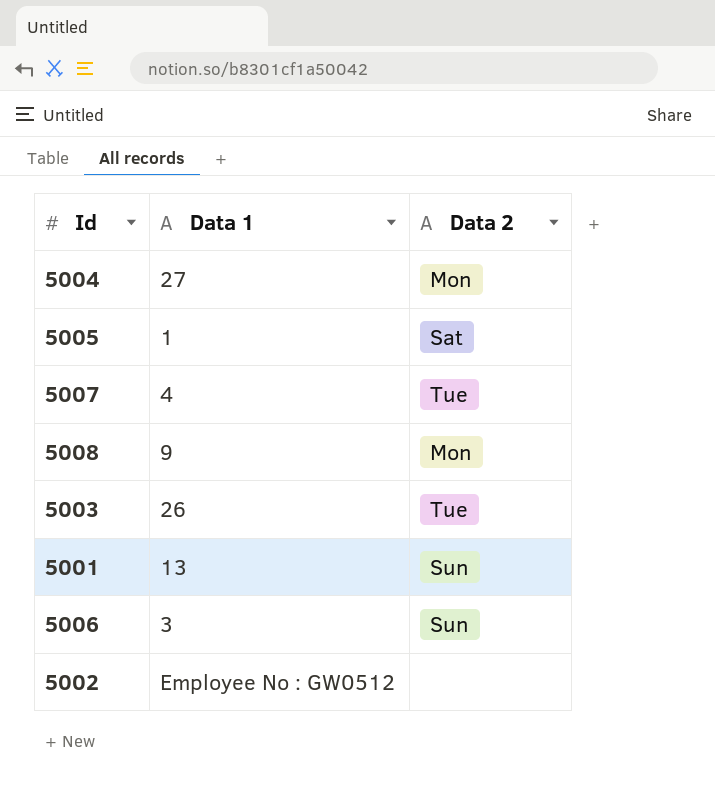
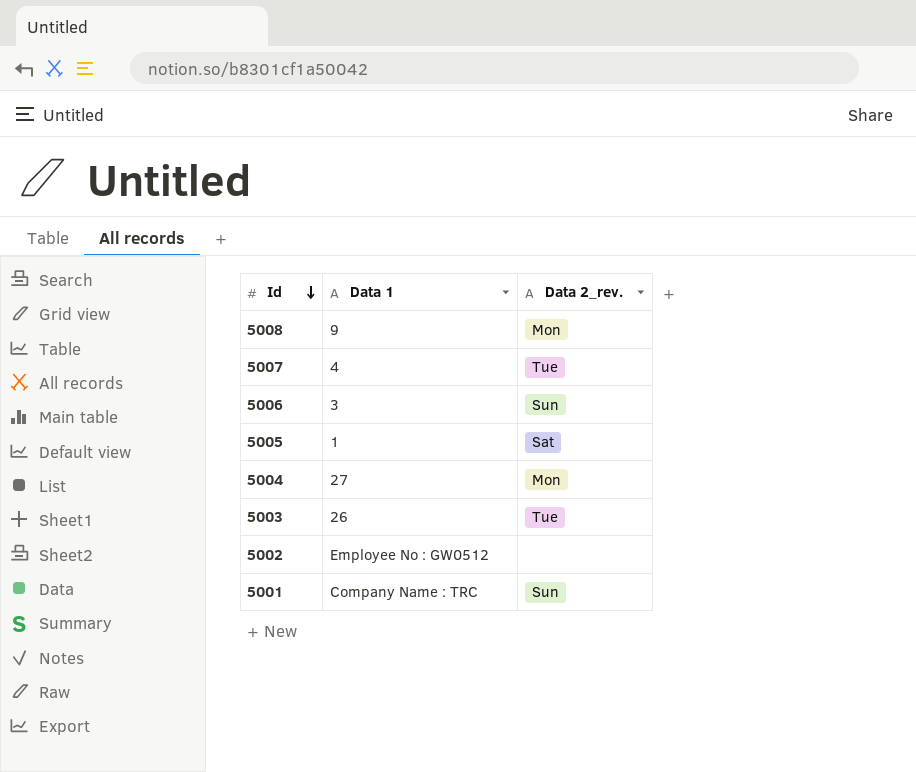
row order: none -> Id descending
column name: Data 2 -> Data 2_rev.
5001 | Data 1: 13 -> Company Name : TRC

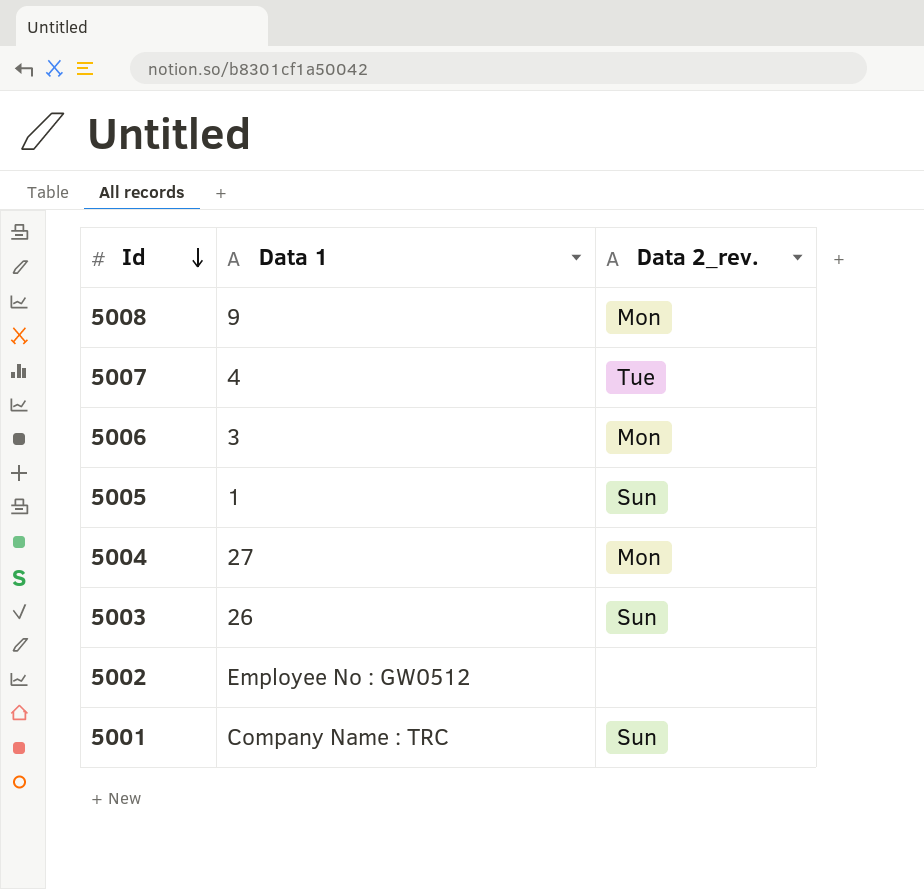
5006 | Data 2_rev.: Sun -> Mon
5005 | Data 2_rev.: Sat -> Sun
5003 | Data 2_rev.: Tue -> Sun

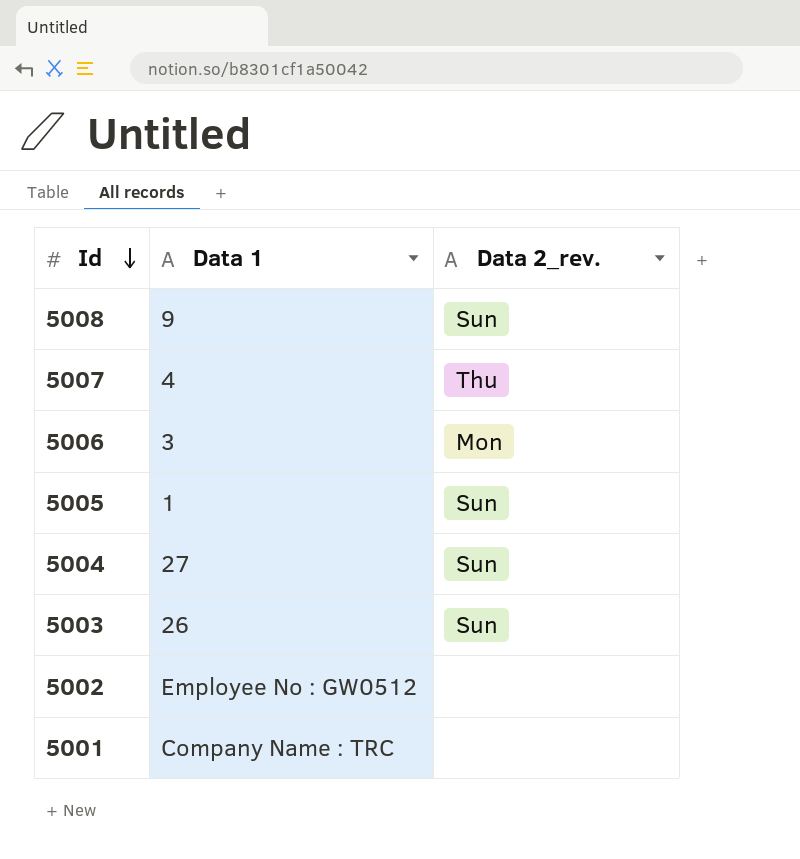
5008 | Data 2_rev.: Mon -> Sun
5007 | Data 2_rev.: Tue -> Thu
5004 | Data 2_rev.: Mon -> Sun
5001 | Data 2_rev.: Sun -> none

